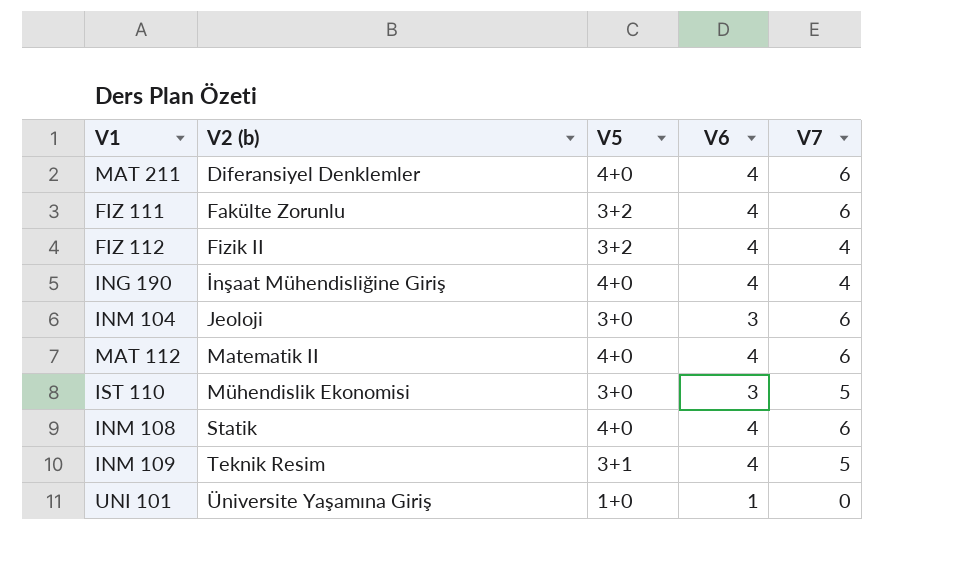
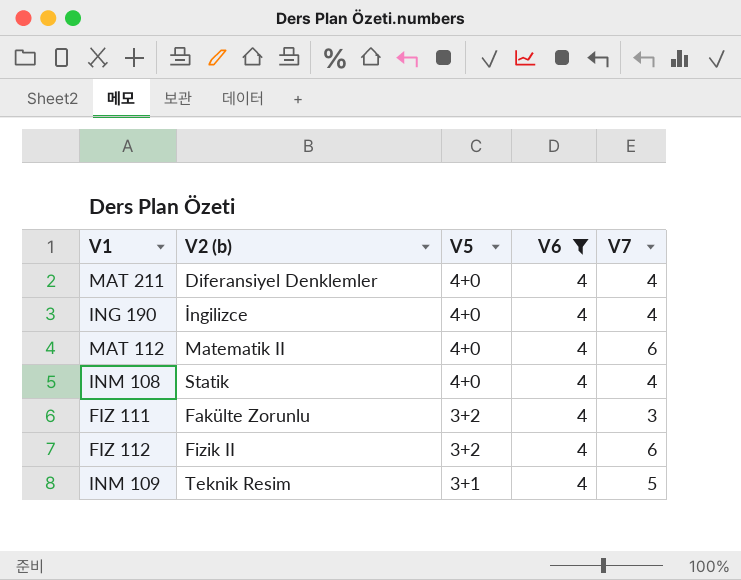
filter: none -> V6 = 4
row order: V2 (b) ascending -> V5 descending
MAT 211 | V7: 6 -> 4
ING 190 | V2 (b): İnşaat Mühendisliğine Giriş -> İngilizce
INM 108 | V7: 6 -> 4
FIZ 111 | V7: 6 -> 3
FIZ 112 | V7: 4 -> 6

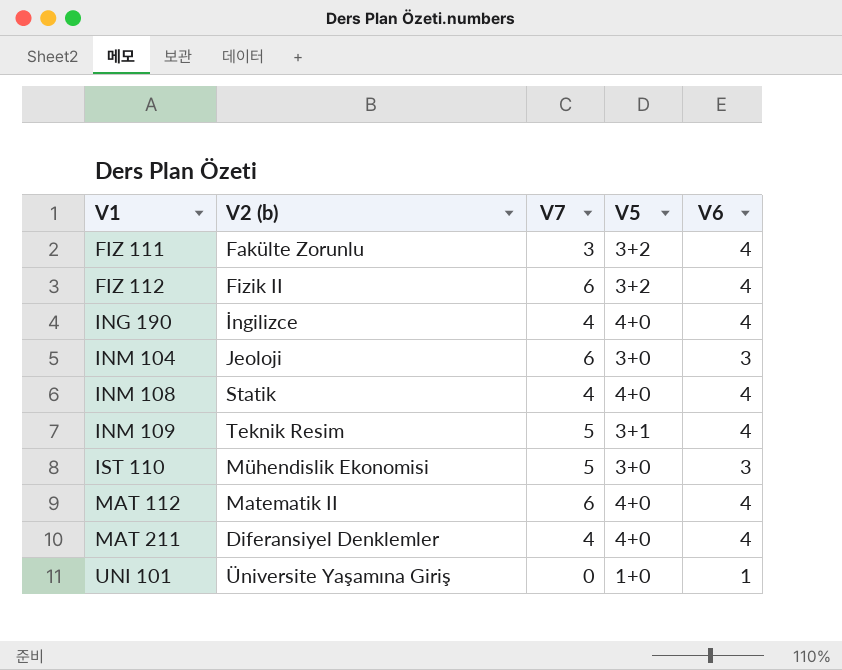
filter: V6 = 4 -> none
row order: V5 descending -> V1 ascending
column V7 | position: 5 -> 3

